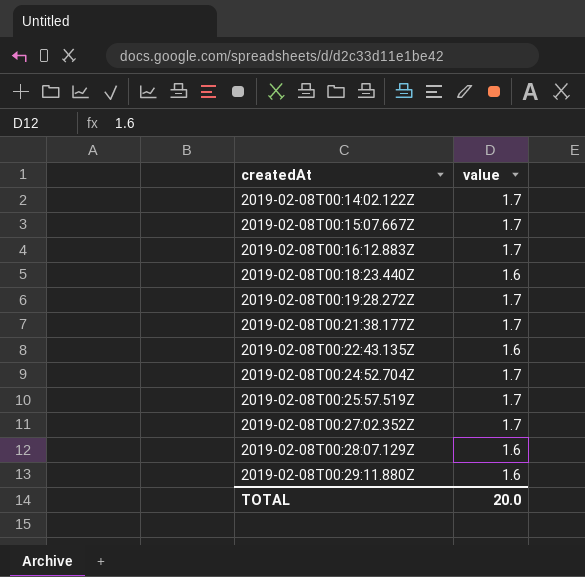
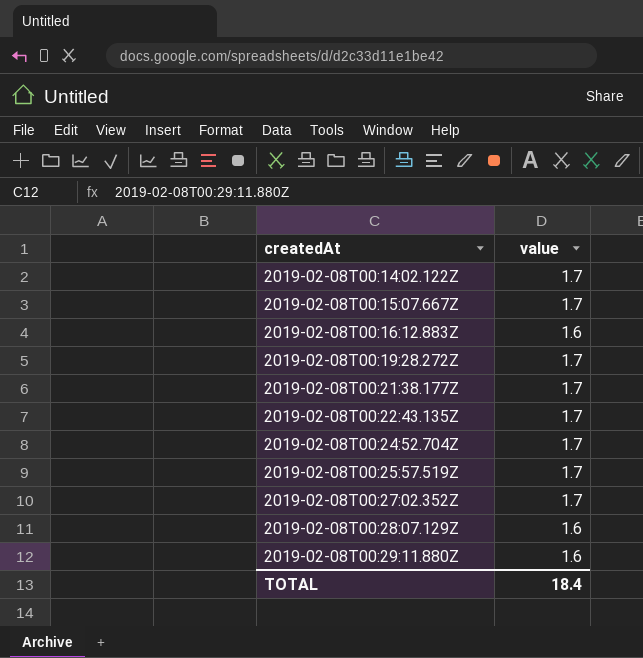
row 2019-02-08T00:18:23.440Z: 1.6 -> none
2019-02-08T00:16:12.883Z | value: 1.7 -> 1.6
2019-02-08T00:22:43.135Z | value: 1.6 -> 1.7
TOTAL | value: 20.0 -> 18.4

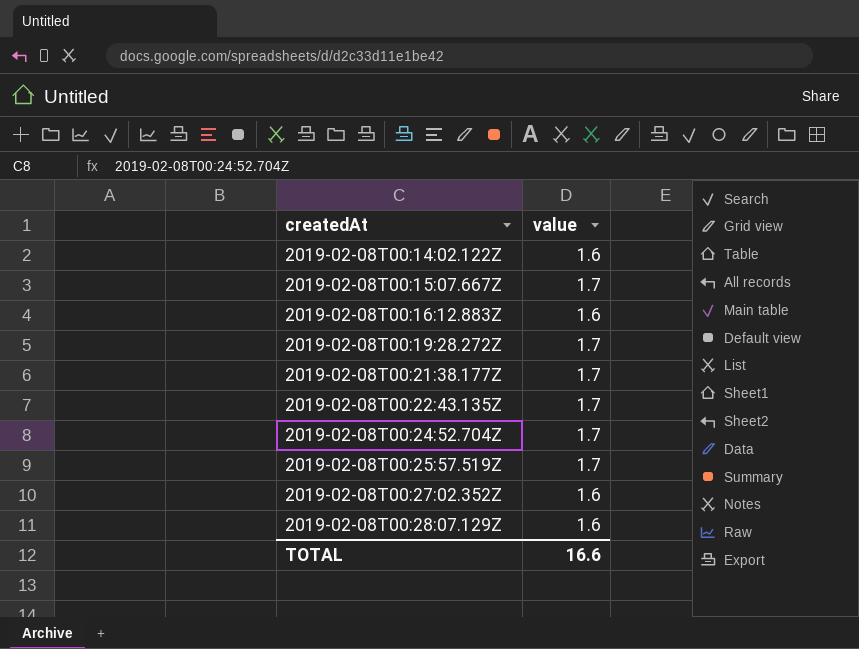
row 2019-02-08T00:29:11.880Z: 1.6 -> none
2019-02-08T00:14:02.122Z | value: 1.7 -> 1.6
2019-02-08T00:27:02.352Z | value: 1.7 -> 1.6
TOTAL | value: 18.4 -> 16.6

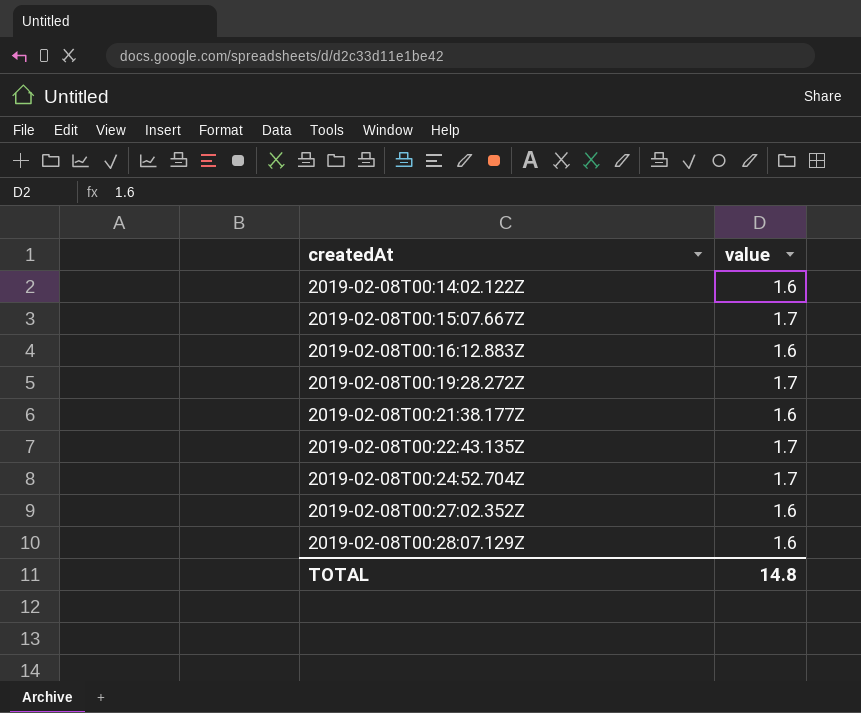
row 2019-02-08T00:25:57.519Z: 1.7 -> none
2019-02-08T00:21:38.177Z | value: 1.7 -> 1.6
TOTAL | value: 16.6 -> 14.8

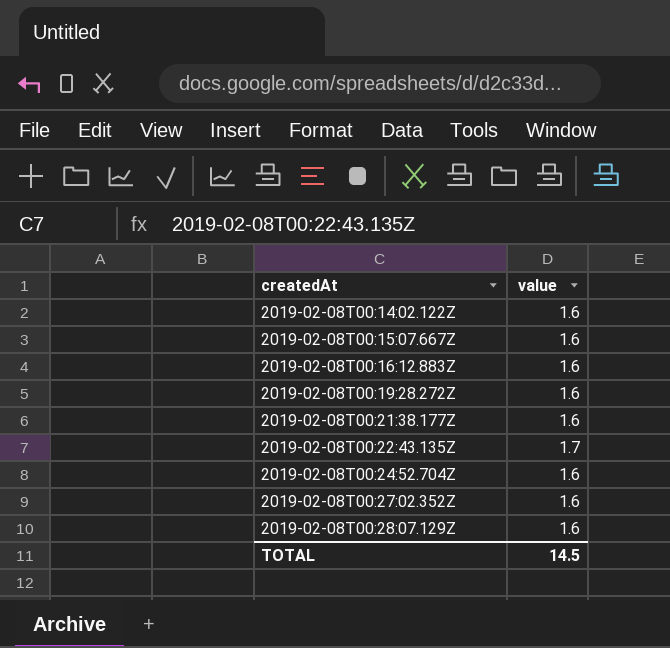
2019-02-08T00:15:07.667Z | value: 1.7 -> 1.6
2019-02-08T00:19:28.272Z | value: 1.7 -> 1.6
2019-02-08T00:24:52.704Z | value: 1.7 -> 1.6
TOTAL | value: 14.8 -> 14.5

